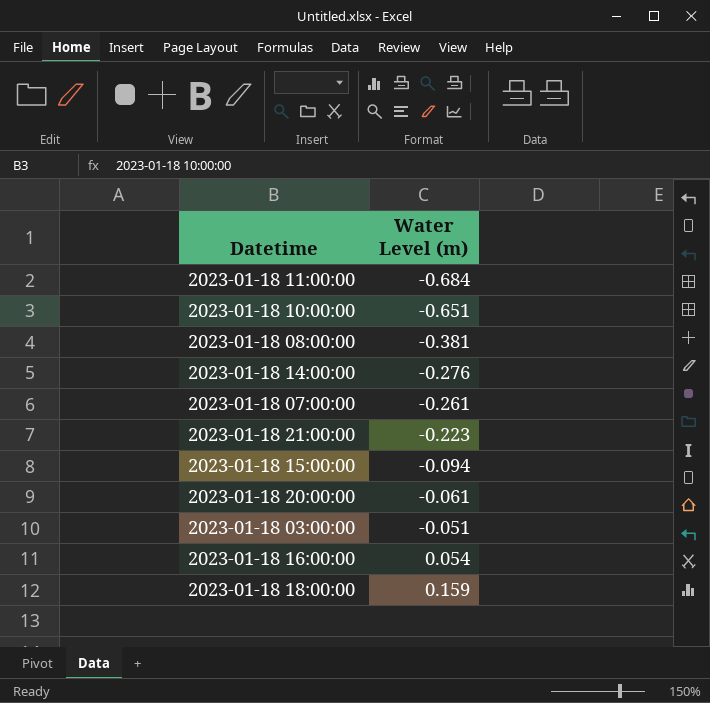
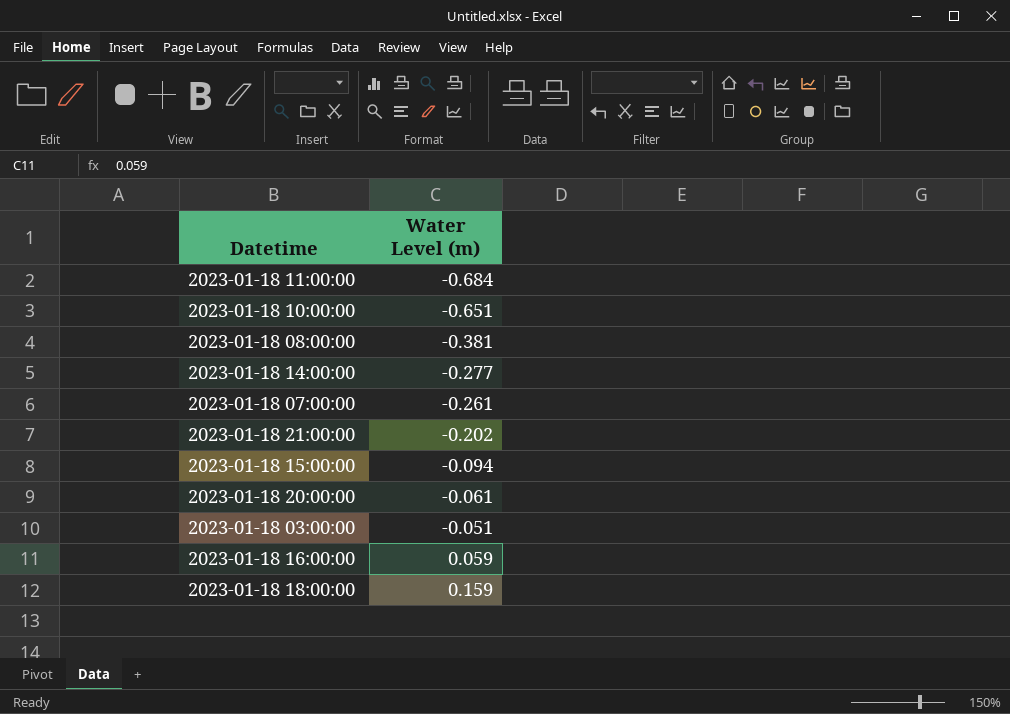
2023-01-18 14:00:00 | Water Level (m): -0.276 -> -0.277
2023-01-18 21:00:00 | Water Level (m): -0.223 -> -0.202
2023-01-18 16:00:00 | Water Level (m): 0.054 -> 0.059

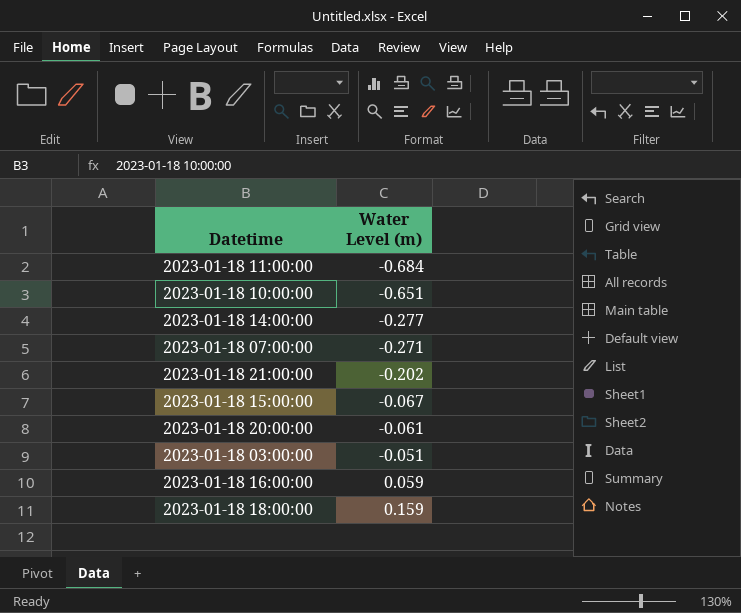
row 2023-01-18 08:00:00: -0.381 -> none
2023-01-18 07:00:00 | Water Level (m): -0.261 -> -0.271
2023-01-18 15:00:00 | Water Level (m): -0.094 -> -0.067

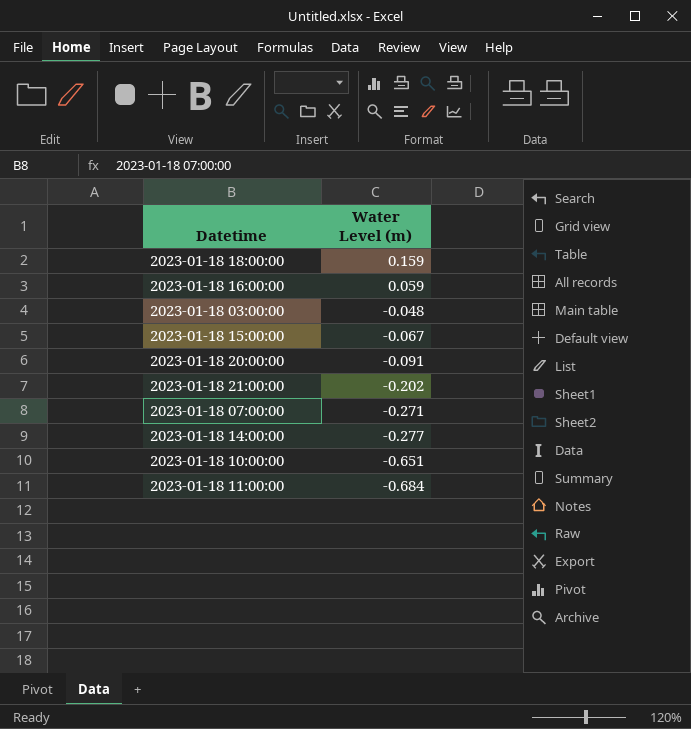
row order: Water Level (m) ascending -> Water Level (m) descending
2023-01-18 03:00:00 | Water Level (m): -0.051 -> -0.048
2023-01-18 20:00:00 | Water Level (m): -0.061 -> -0.091

